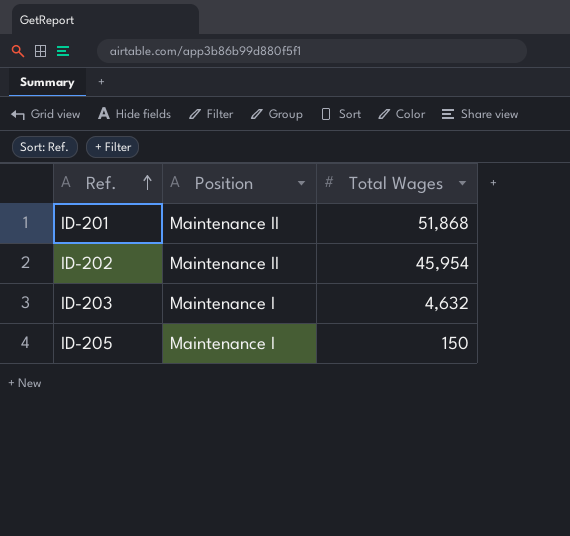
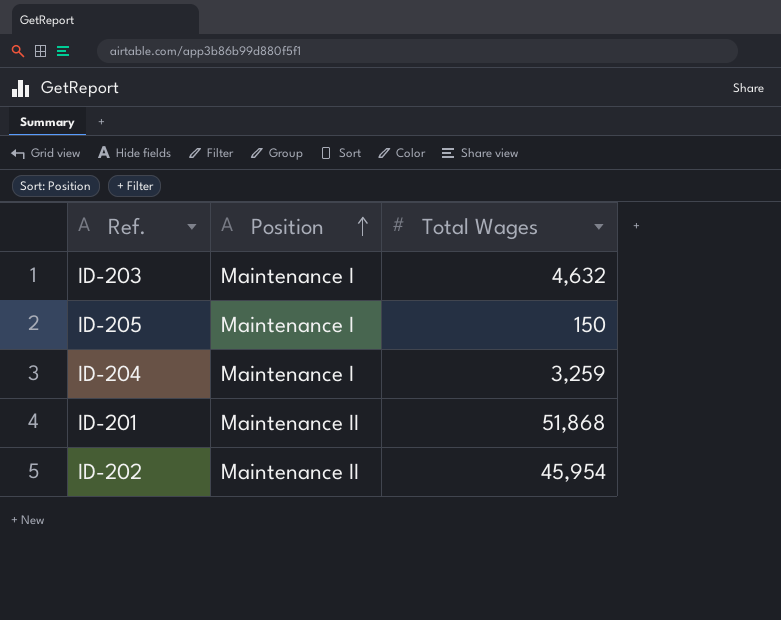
row order: Ref. ascending -> Position ascending
row ID-204: none -> Maintenance I | 3,259

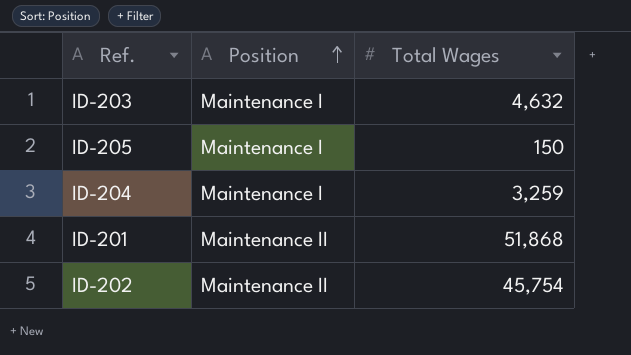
ID-202 | Total Wages: 45,954 -> 45,754

